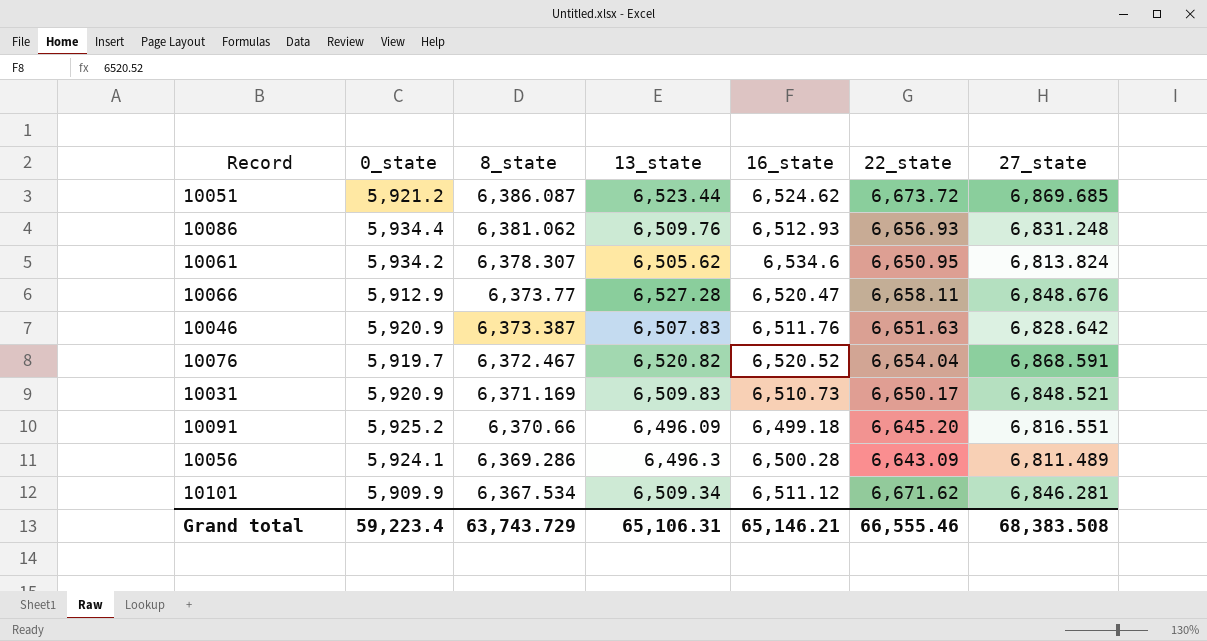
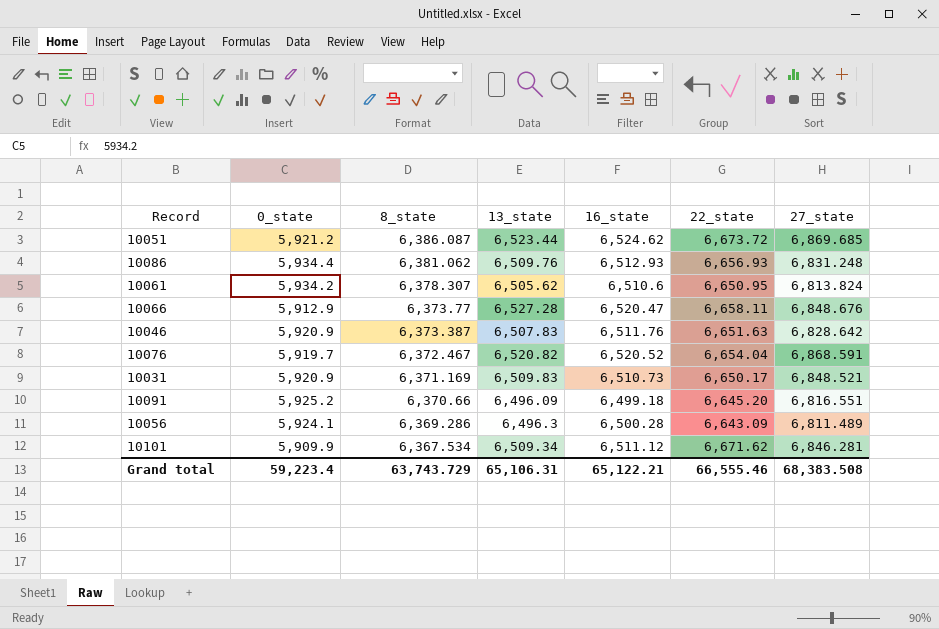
10061 | 16_state: 6,534.6 -> 6,510.6
Grand total | 16_state: 65,146.21 -> 65,122.21

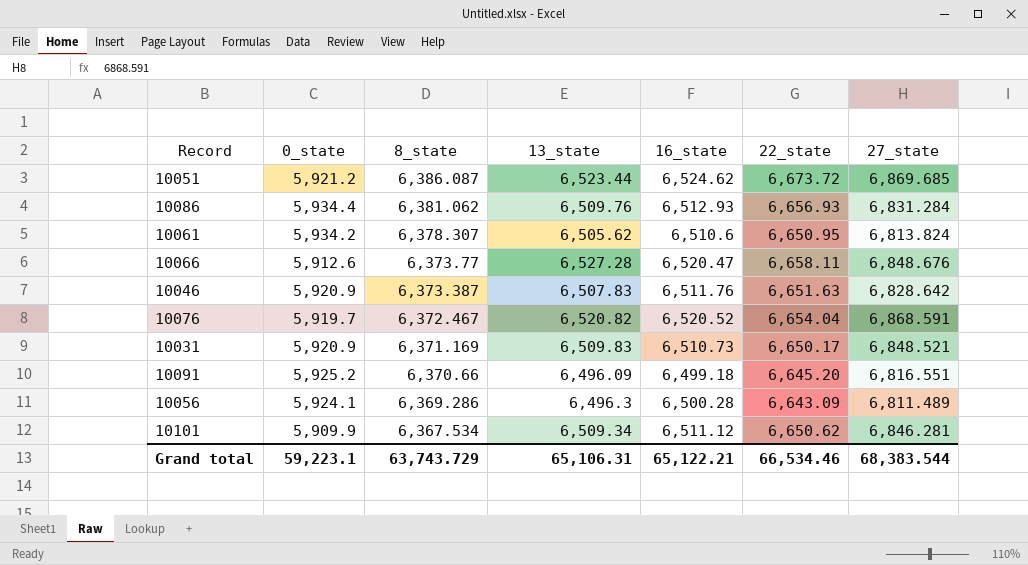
10086 | 27_state: 6,831.248 -> 6,831.284
10066 | 0_state: 5,912.9 -> 5,912.6
10101 | 22_state: 6,671.62 -> 6,650.62
Grand total | 0_state: 59,223.4 -> 59,223.1
Grand total | 22_state: 66,555.46 -> 66,534.46
Grand total | 27_state: 68,383.508 -> 68,383.544

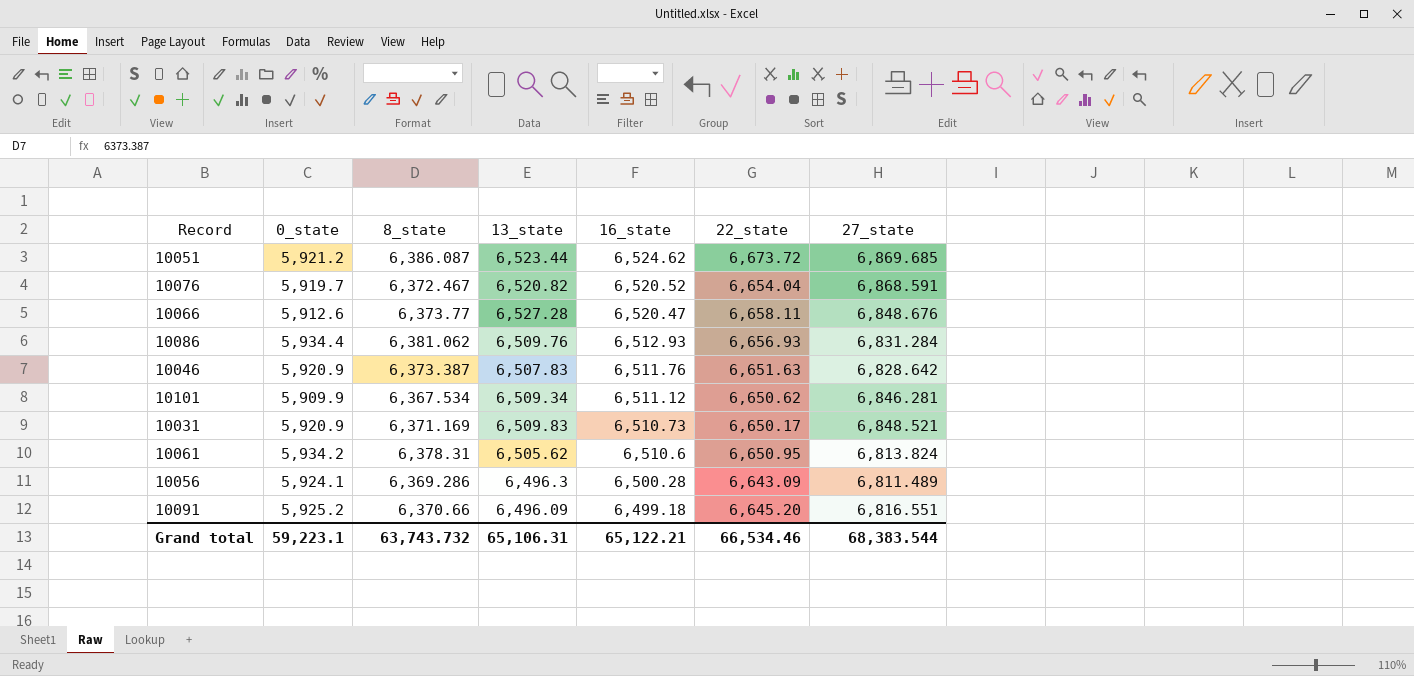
row order: 8_state descending -> 16_state descending
10061 | 8_state: 6,378.307 -> 6,378.31
Grand total | 8_state: 63,743.729 -> 63,743.732

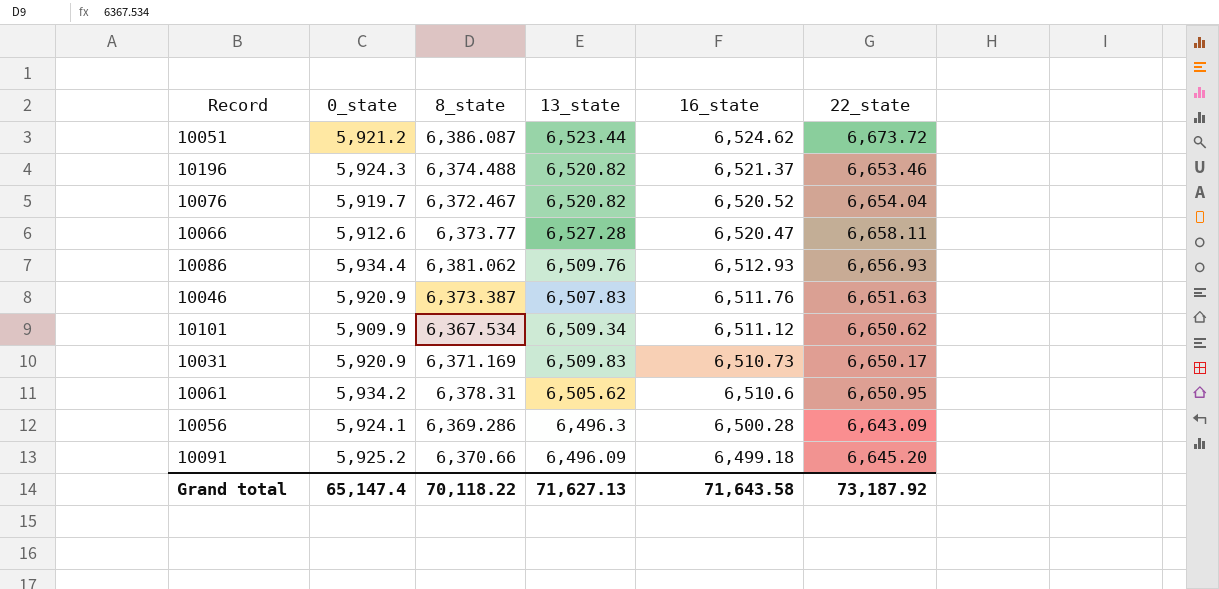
column 27_state | position: 7 -> none
row 10196: none -> 5,924.3 | 6,374.488 | 6,520.82 | 6,521.37 | 6,653.46
Grand total | 0_state: 59,223.1 -> 65,147.4
Grand total | 8_state: 63,743.732 -> 70,118.22
Grand total | 13_state: 65,106.31 -> 71,627.13
Grand total | 16_state: 65,122.21 -> 71,643.58
Grand total | 22_state: 66,534.46 -> 73,187.92

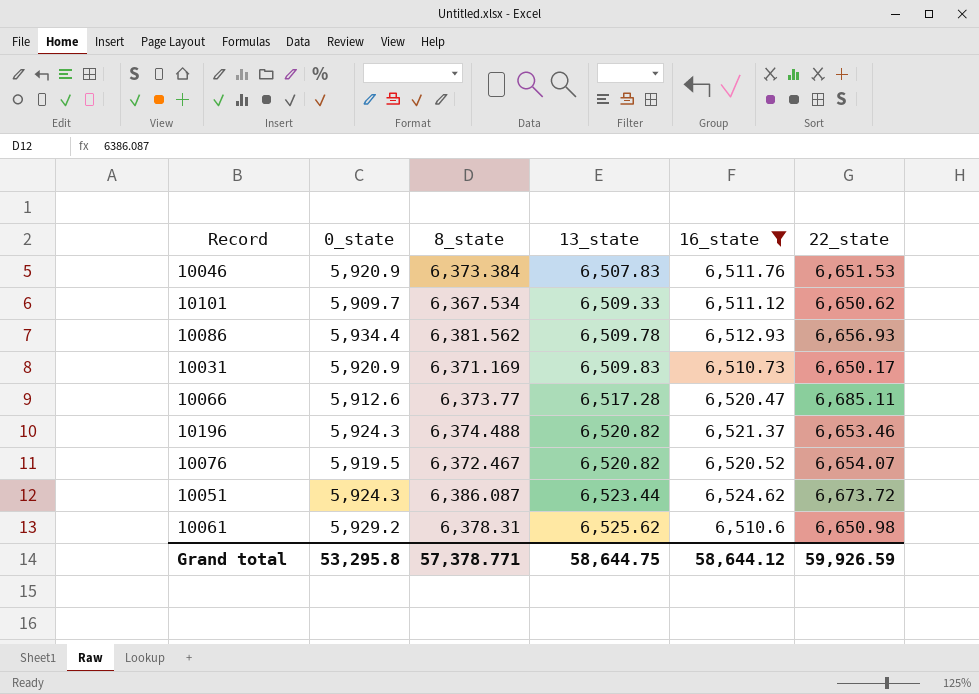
filter: none -> 16_state >= 6,510.6
row order: 16_state descending -> 13_state ascending
10046 | 8_state: 6,373.387 -> 6,373.384
10046 | 22_state: 6,651.63 -> 6,651.53
10101 | 0_state: 5,909.9 -> 5,909.7
10101 | 13_state: 6,509.34 -> 6,509.33
10086 | 8_state: 6,381.062 -> 6,381.562
10086 | 13_state: 6,509.76 -> 6,509.78
10066 | 13_state: 6,527.28 -> 6,517.28
10066 | 22_state: 6,658.11 -> 6,685.11
10076 | 0_state: 5,919.7 -> 5,919.5
10076 | 22_state: 6,654.04 -> 6,654.07
10051 | 0_state: 5,921.2 -> 5,924.3
10061 | 0_state: 5,934.2 -> 5,929.2
10061 | 13_state: 6,505.62 -> 6,525.62
10061 | 22_state: 6,650.95 -> 6,650.98
Grand total | 0_state: 65,147.4 -> 53,295.8
Grand total | 8_state: 70,118.22 -> 57,378.771
Grand total | 13_state: 71,627.13 -> 58,644.75
Grand total | 16_state: 71,643.58 -> 58,644.12
Grand total | 22_state: 73,187.92 -> 59,926.59

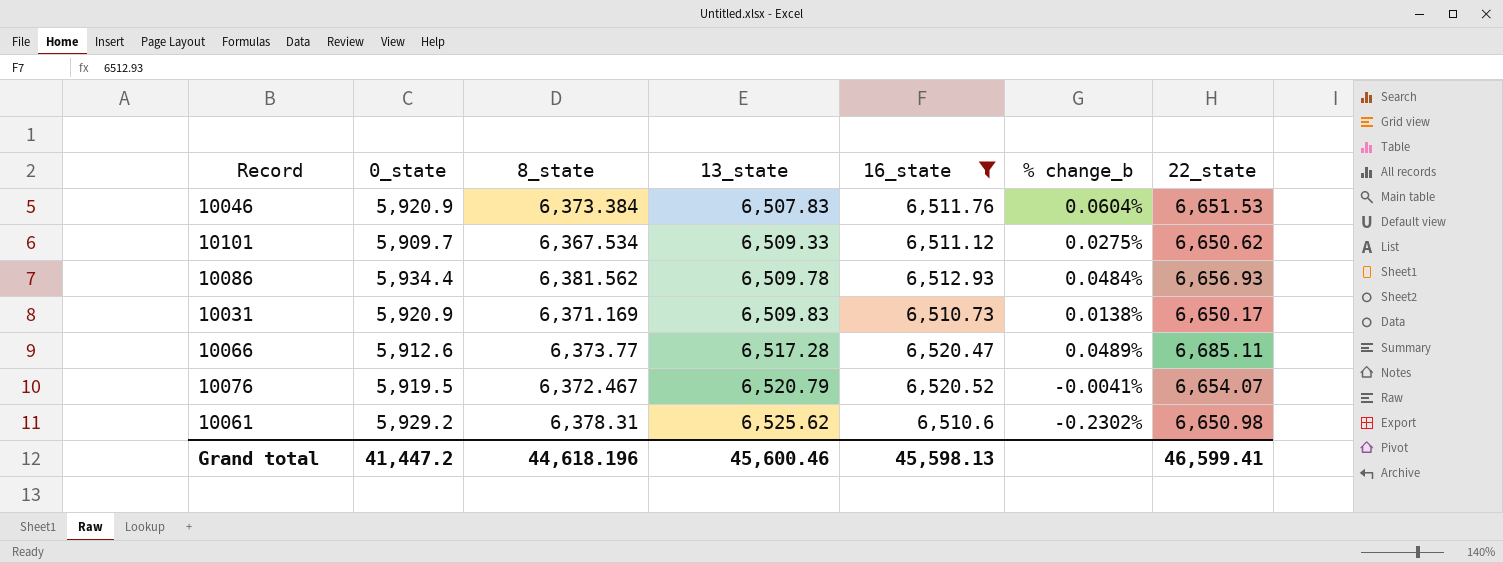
column % change_b | formula: none -> ([16_state] - [13_state]) / [13_state]
row 10196: 5,924.3 | 6,374.488 | 6,520.82 | 6,521.37 | 6,653.46 -> none
row 10051: 5,924.3 | 6,386.087 | 6,523.44 | 6,524.62 | 6,673.72 -> none
10076 | 13_state: 6,520.82 -> 6,520.79
Grand total | 0_state: 53,295.8 -> 41,447.2
Grand total | 8_state: 57,378.771 -> 44,618.196
Grand total | 13_state: 58,644.75 -> 45,600.46
Grand total | 16_state: 58,644.12 -> 45,598.13
Grand total | 22_state: 59,926.59 -> 46,599.41

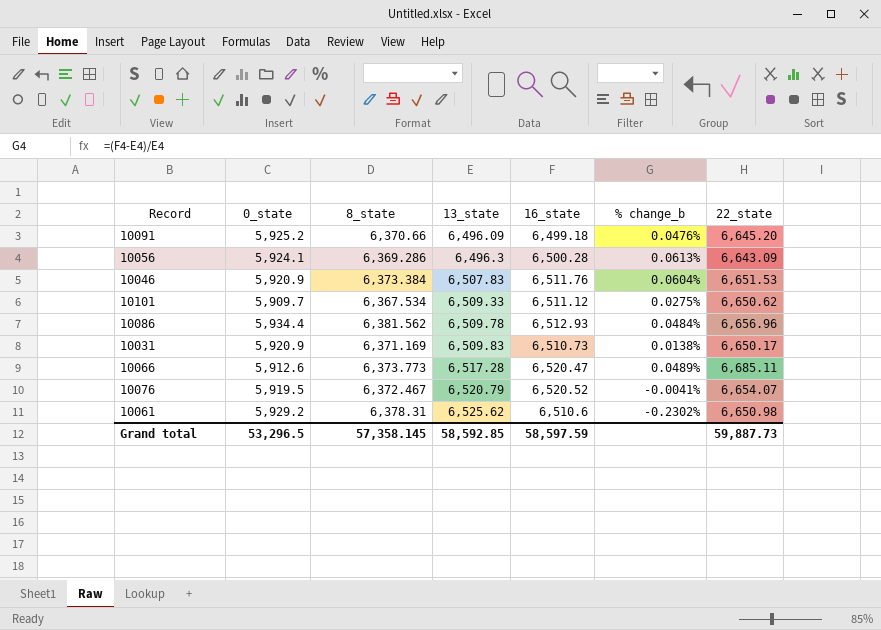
filter: 16_state >= 6,510.6 -> none
10086 | 22_state: 6,656.93 -> 6,656.96
10066 | 8_state: 6,373.77 -> 6,373.773
Grand total | 0_state: 41,447.2 -> 53,296.5
Grand total | 8_state: 44,618.196 -> 57,358.145
Grand total | 13_state: 45,600.46 -> 58,592.85
Grand total | 16_state: 45,598.13 -> 58,597.59
Grand total | 22_state: 46,599.41 -> 59,887.73

